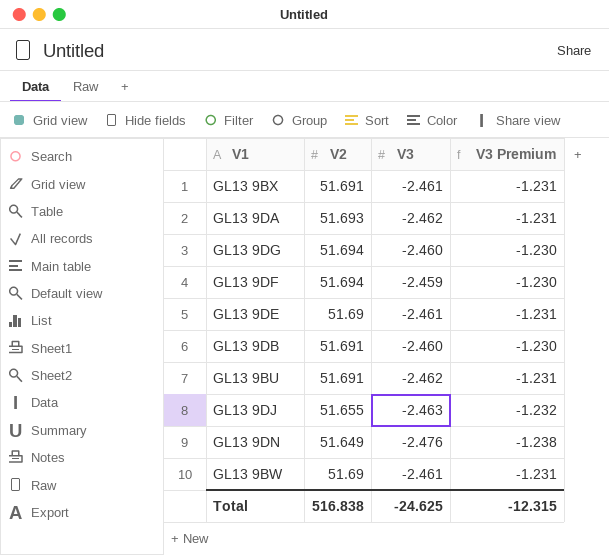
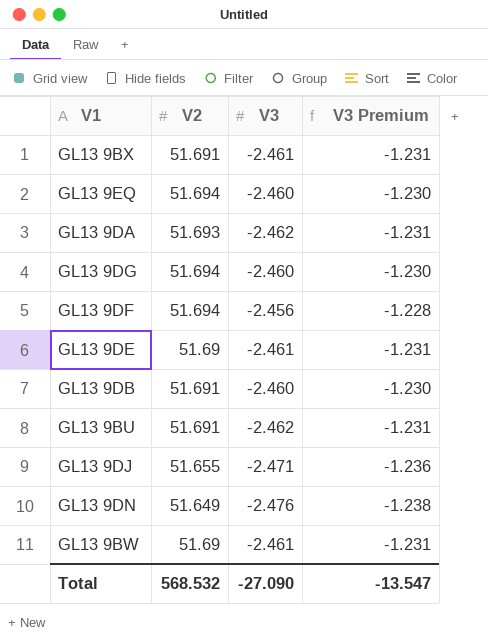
row GL13 9EQ: none -> 51.694 | -2.460 | -1.230
GL13 9DF | V3: -2.459 -> -2.456
GL13 9DF | V3 Premium: -1.230 -> -1.228
GL13 9DJ | V3: -2.463 -> -2.471
GL13 9DJ | V3 Premium: -1.232 -> -1.236
Total | V2: 516.838 -> 568.532
Total | V3: -24.625 -> -27.090
Total | V3 Premium: -12.315 -> -13.547

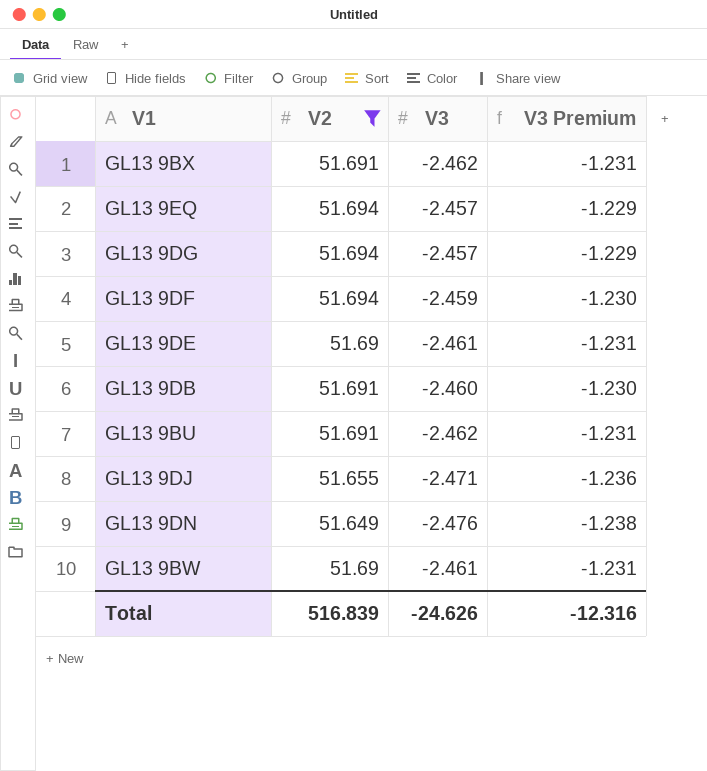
filter: none -> V2 != 51.693
GL13 9BX | V3: -2.461 -> -2.462
GL13 9EQ | V3: -2.460 -> -2.457
GL13 9EQ | V3 Premium: -1.230 -> -1.229
GL13 9DG | V3: -2.460 -> -2.457
GL13 9DG | V3 Premium: -1.230 -> -1.229
GL13 9DF | V3: -2.456 -> -2.459
GL13 9DF | V3 Premium: -1.228 -> -1.230
Total | V2: 568.532 -> 516.839
Total | V3: -27.090 -> -24.626
Total | V3 Premium: -13.547 -> -12.316

